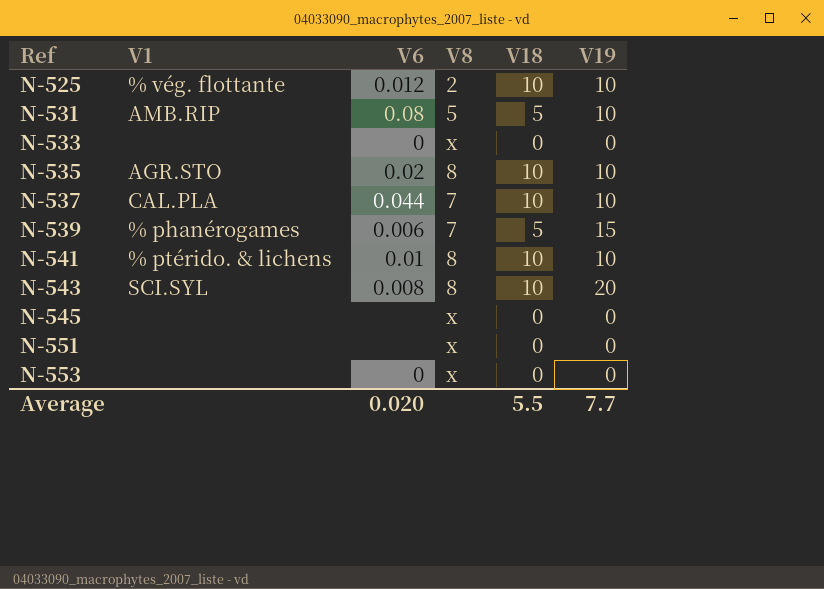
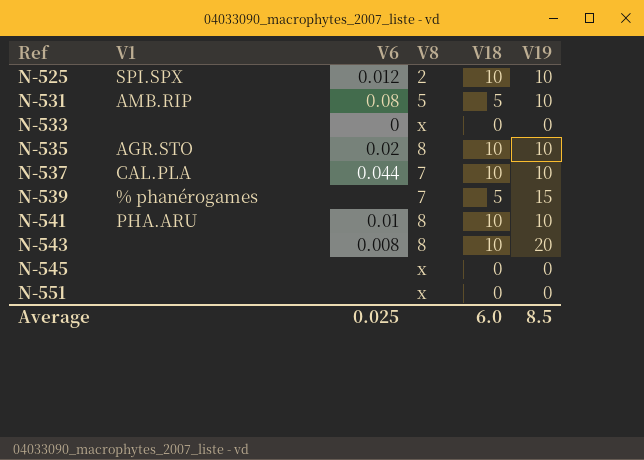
row N-553: none | 0 | x | 0 | 0 -> none
N-525 | V1: % vég. flottante -> SPI.SPX
N-539 | V6: 0.006 -> none
N-541 | V1: % ptérido. & lichens -> PHA.ARU
N-543 | V1: SCI.SYL -> none
Average | V6: 0.020 -> 0.025
Average | V18: 5.5 -> 6.0
Average | V19: 7.7 -> 8.5

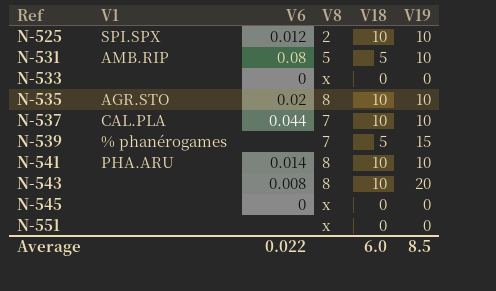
N-541 | V6: 0.01 -> 0.014
N-545 | V6: none -> 0
Average | V6: 0.025 -> 0.022

